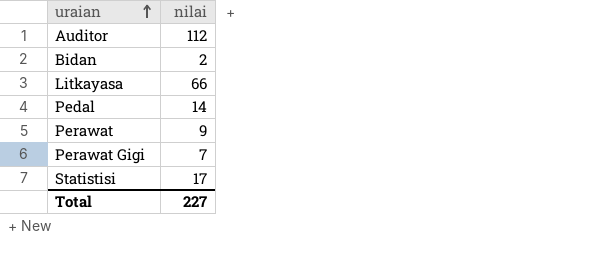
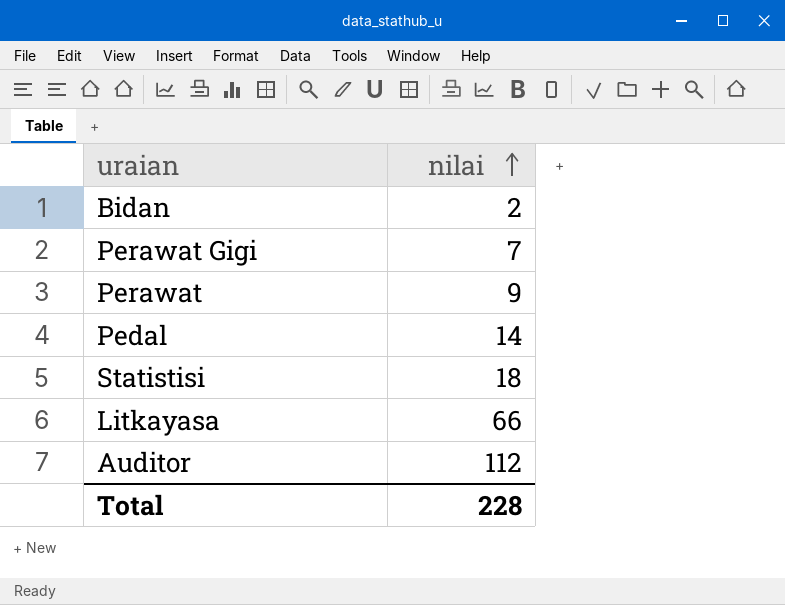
row order: uraian ascending -> nilai ascending
Statistisi | nilai: 17 -> 18
Total | nilai: 227 -> 228

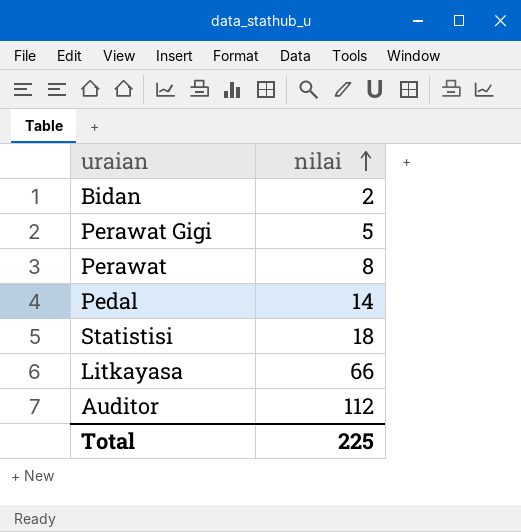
Perawat Gigi | nilai: 7 -> 5
Perawat | nilai: 9 -> 8
Total | nilai: 228 -> 225

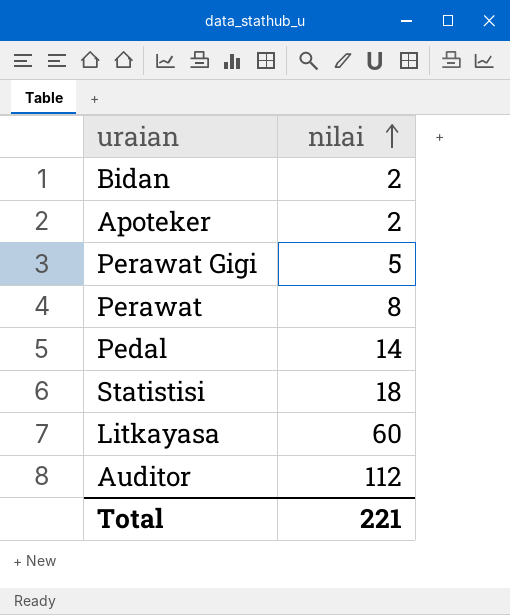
row Apoteker: none -> 2
Litkayasa | nilai: 66 -> 60
Total | nilai: 225 -> 221

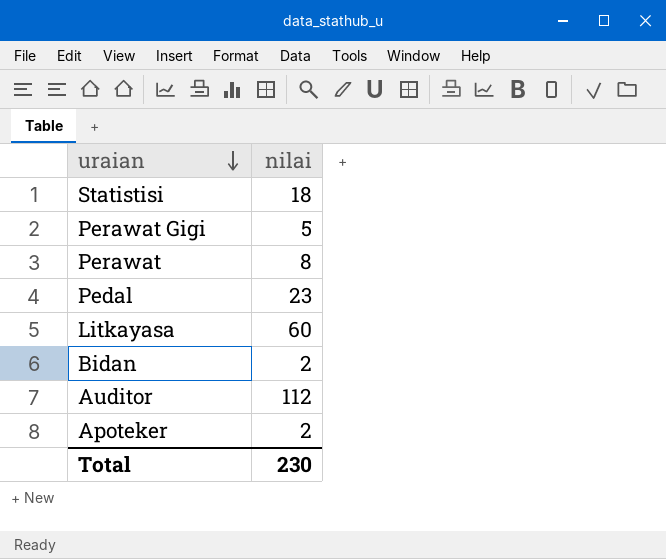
row order: nilai ascending -> uraian descending
Pedal | nilai: 14 -> 23
Total | nilai: 221 -> 230

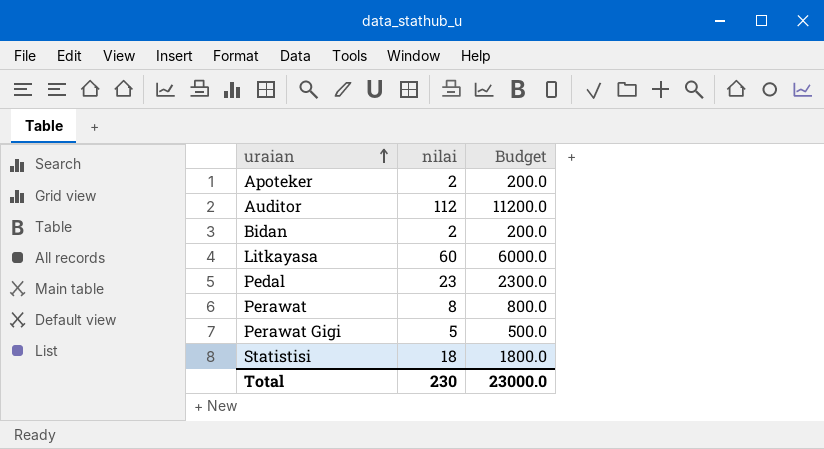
row order: uraian descending -> uraian ascending
column Budget | formula: none -> [nilai] * 100

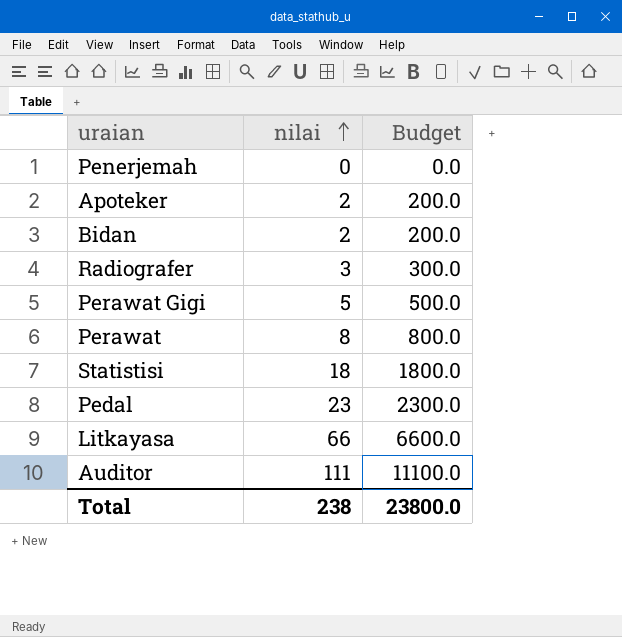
row order: uraian ascending -> nilai ascending
row Penerjemah: none -> 0 | 0.0
row Radiografer: none -> 3 | 300.0
Litkayasa | nilai: 60 -> 66
Litkayasa | Budget: 6000.0 -> 6600.0
Auditor | nilai: 112 -> 111
Auditor | Budget: 11200.0 -> 11100.0
Total | nilai: 230 -> 238
Total | Budget: 23000.0 -> 23800.0

